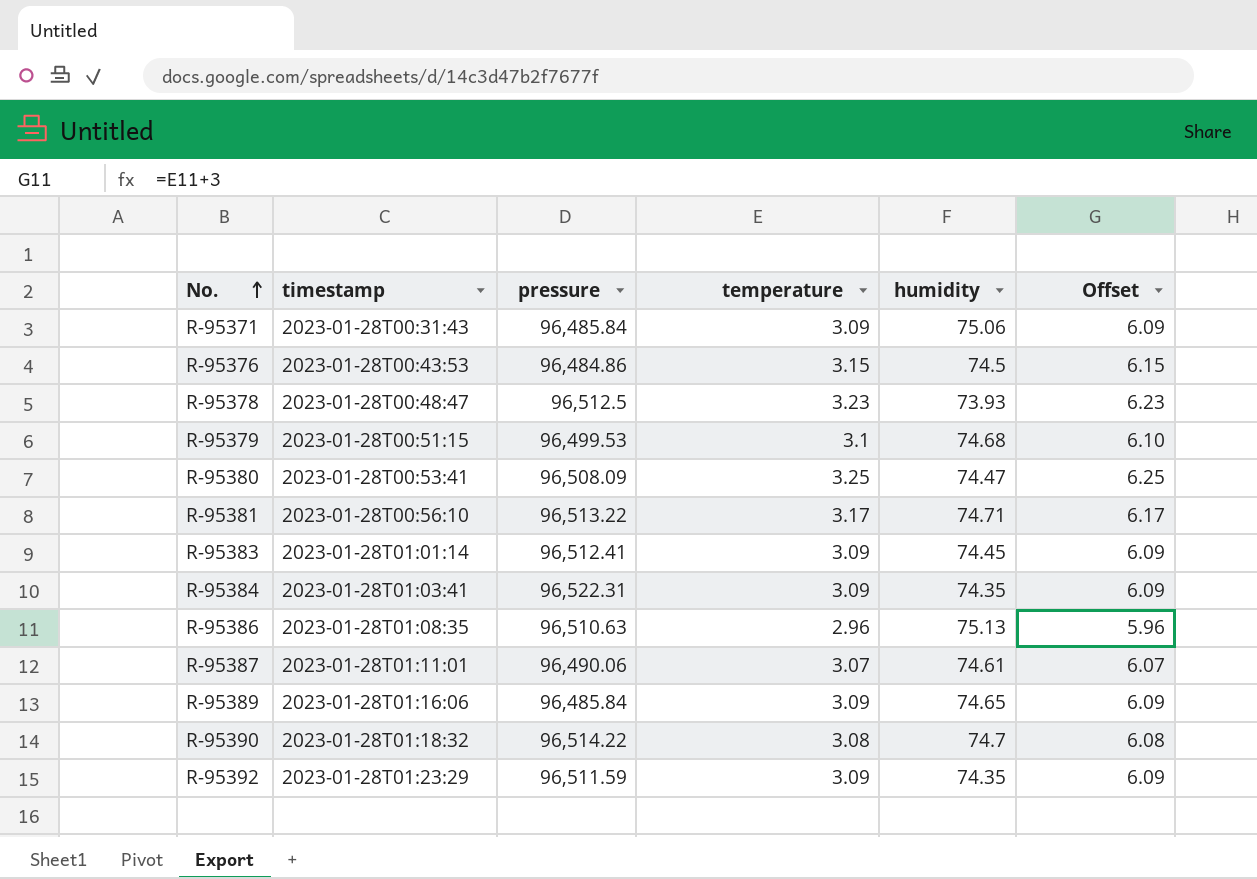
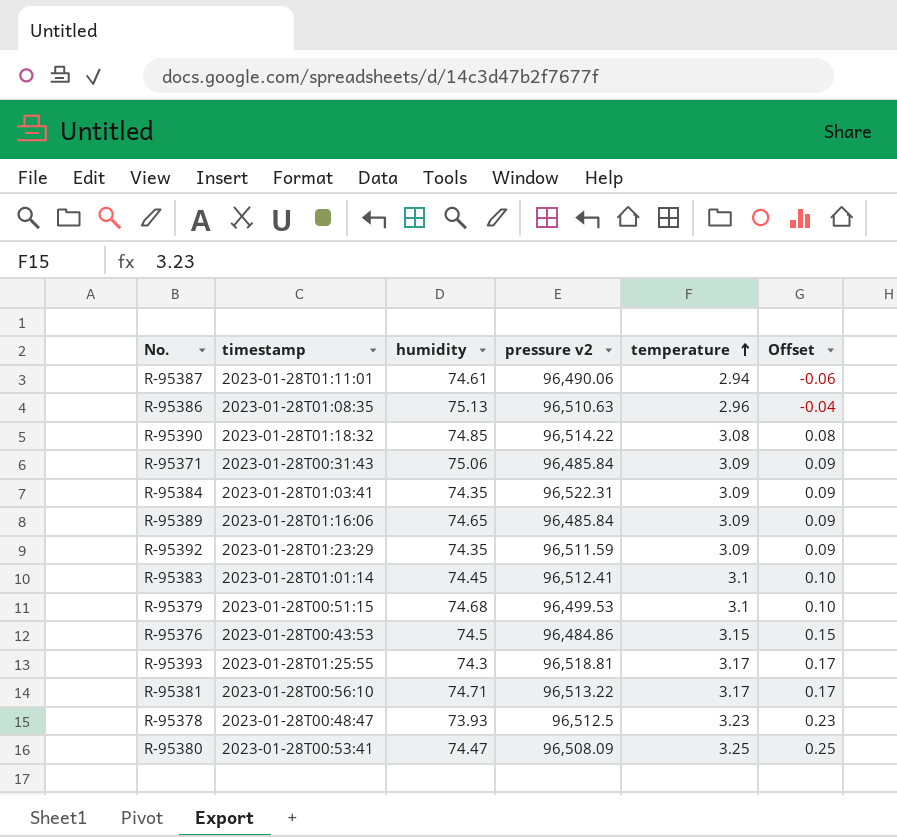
row order: No. ascending -> temperature ascending
column humidity | position: 5 -> 3
column name: pressure -> pressure v2
column Offset | formula: [temperature] + 3 -> [temperature] - 3
R-95387 | temperature: 3.07 -> 2.94
R-95390 | humidity: 74.7 -> 74.85
R-95383 | temperature: 3.09 -> 3.1
row R-95393: none -> 2023-01-28T01:25:55 | 74.3 | 96,518.81 | 3.17 | 0.17

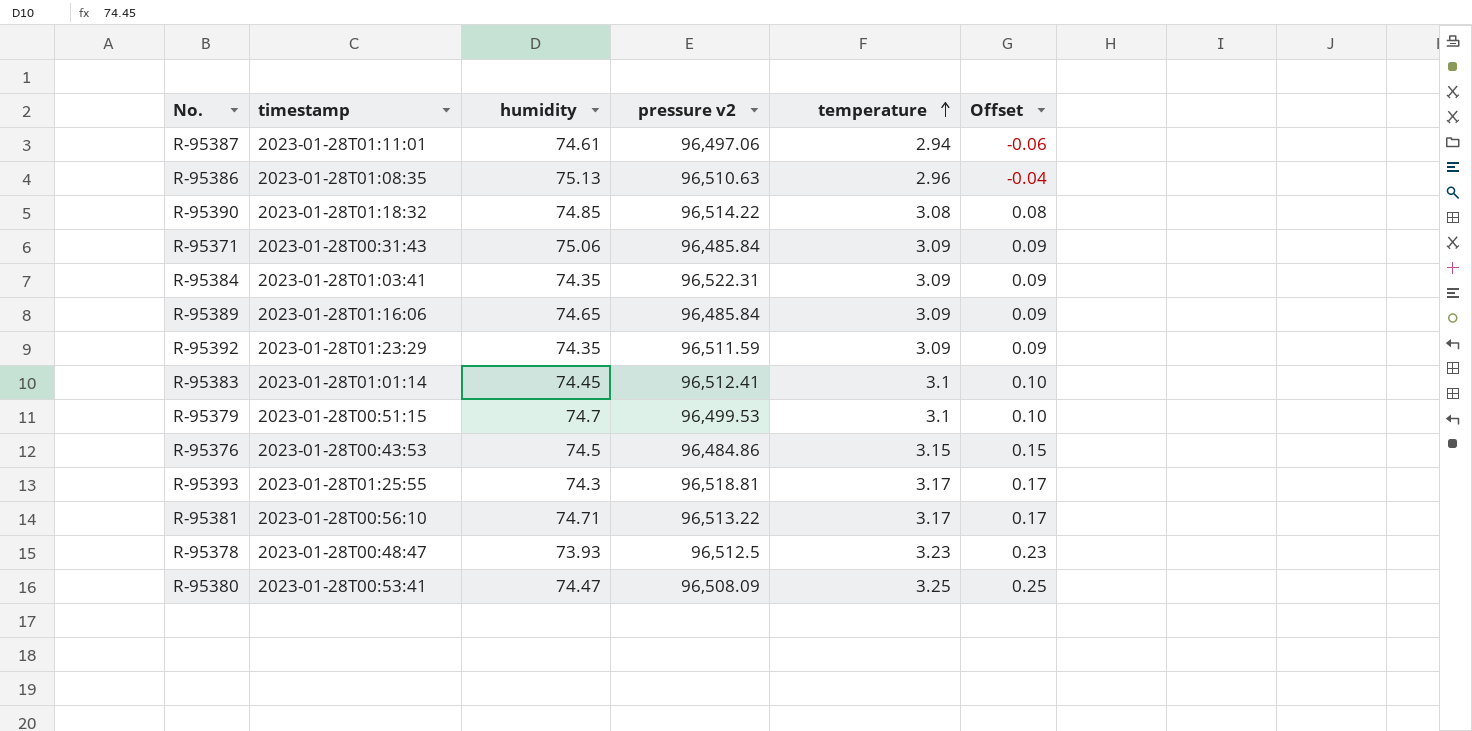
R-95387 | pressure v2: 96,490.06 -> 96,497.06
R-95379 | humidity: 74.68 -> 74.7

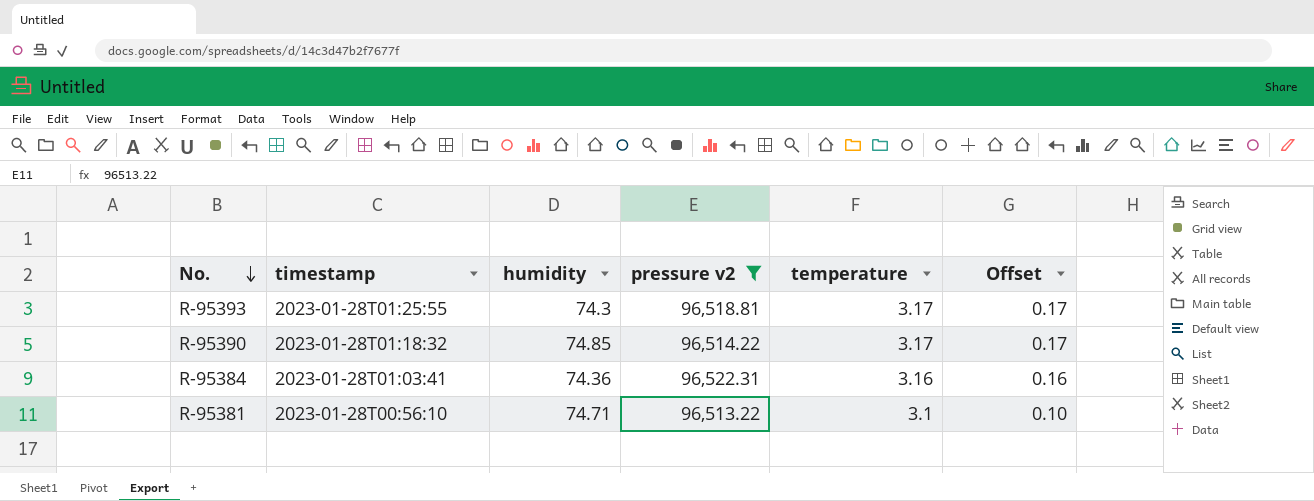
filter: none -> pressure v2 >= 96,513.22
row order: temperature ascending -> No. descending
R-95390 | temperature: 3.08 -> 3.17
R-95390 | Offset: 0.08 -> 0.17
R-95384 | humidity: 74.35 -> 74.36
R-95384 | temperature: 3.09 -> 3.16
R-95384 | Offset: 0.09 -> 0.16
R-95381 | temperature: 3.17 -> 3.1
R-95381 | Offset: 0.17 -> 0.10

